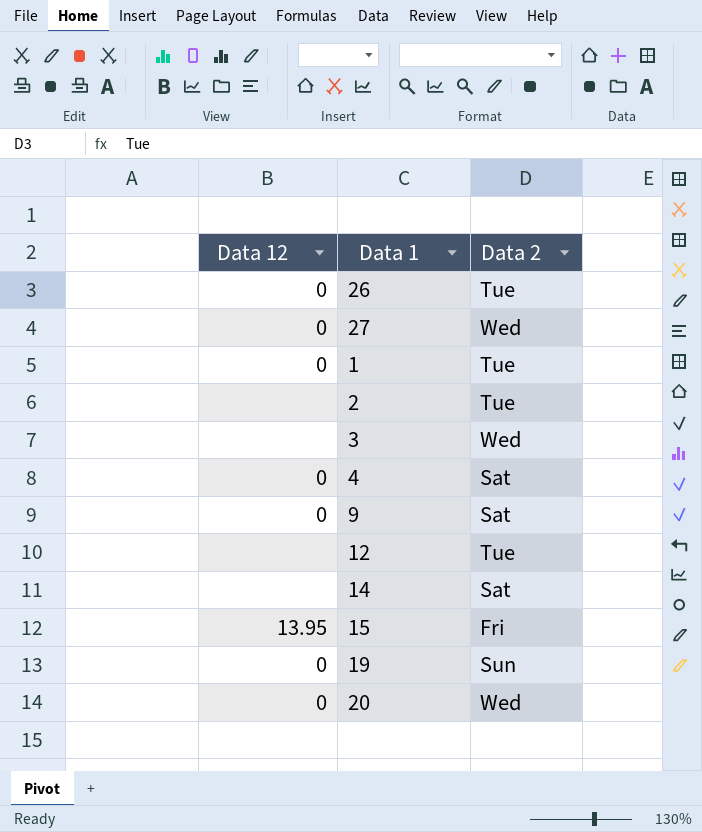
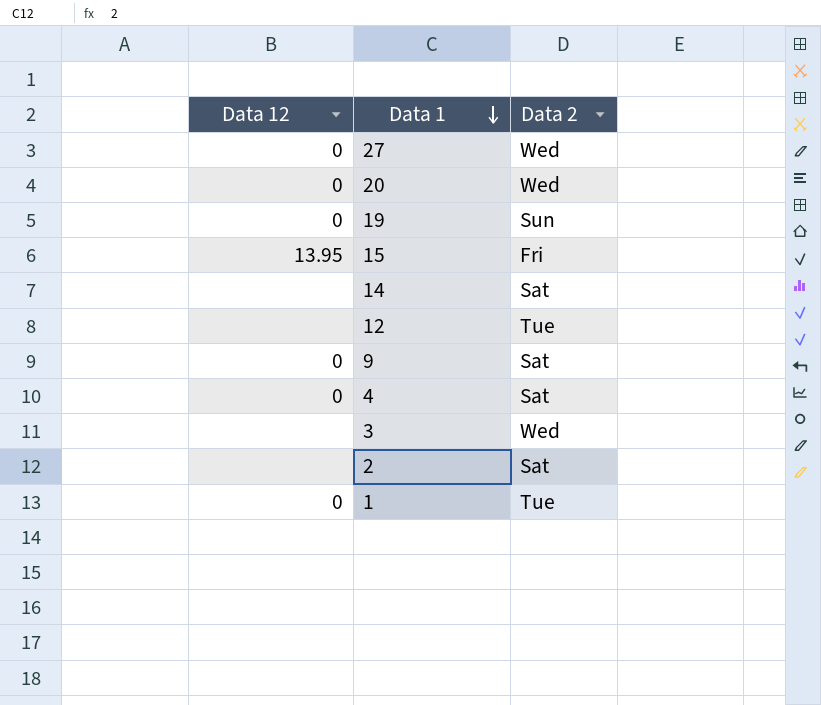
row order: none -> Data 1 descending
row 26: 0 | Tue -> none
2 | Data 2: Tue -> Sat

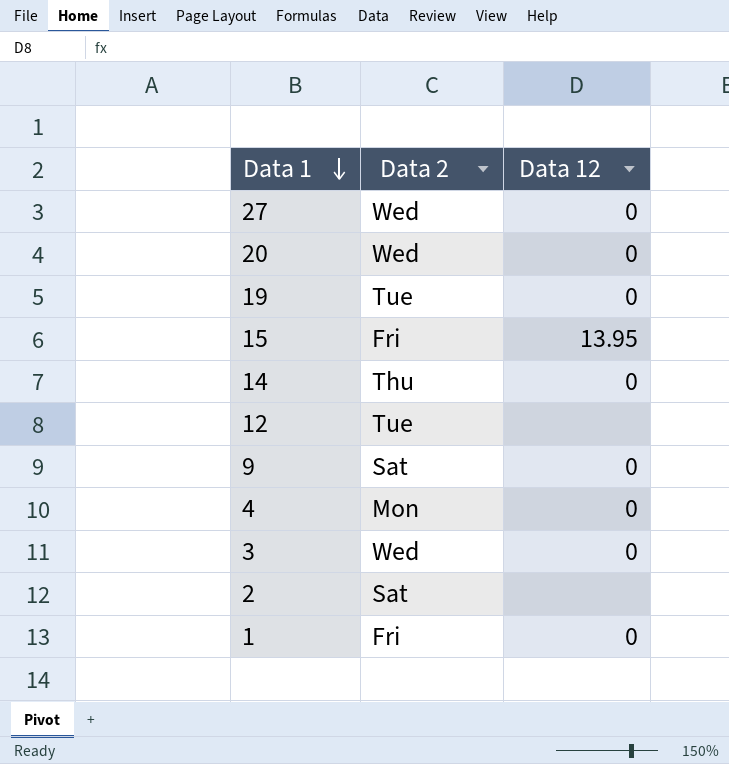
column Data 12 | position: 1 -> 3
19 | Data 2: Sun -> Tue
14 | Data 2: Sat -> Thu
14 | Data 12: none -> 0
4 | Data 2: Sat -> Mon
3 | Data 12: none -> 0
1 | Data 2: Tue -> Fri

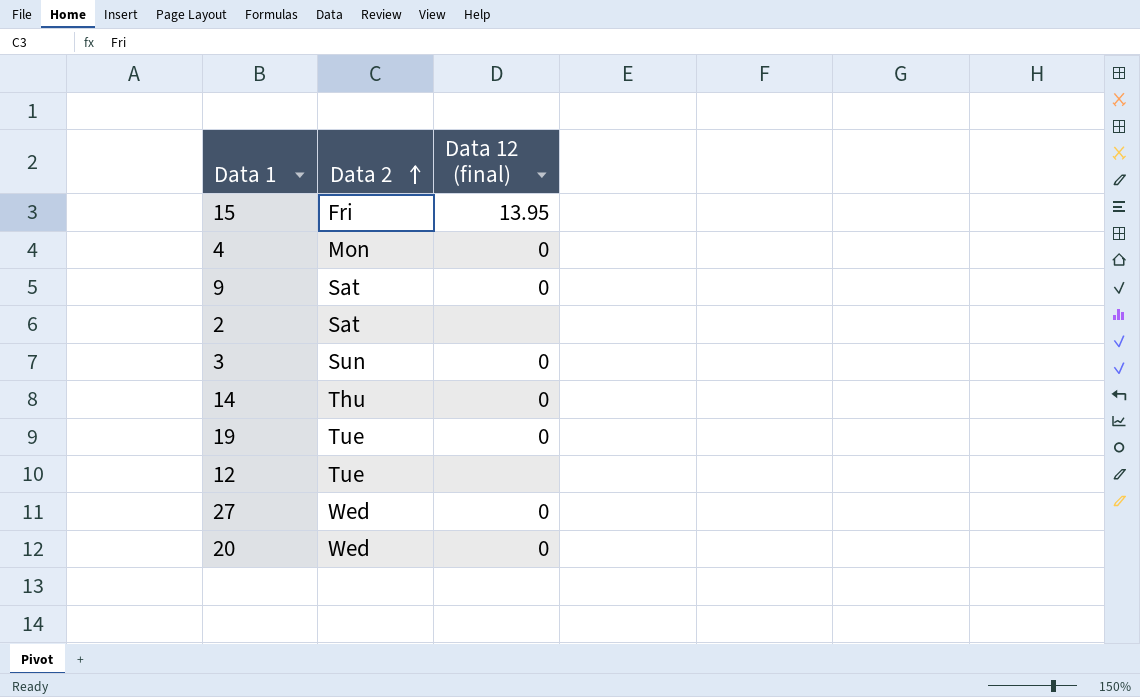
row order: Data 1 descending -> Data 2 ascending
column name: Data 12 -> Data 12 (final)
row 1: Fri | 0 -> none
3 | Data 2: Wed -> Sun

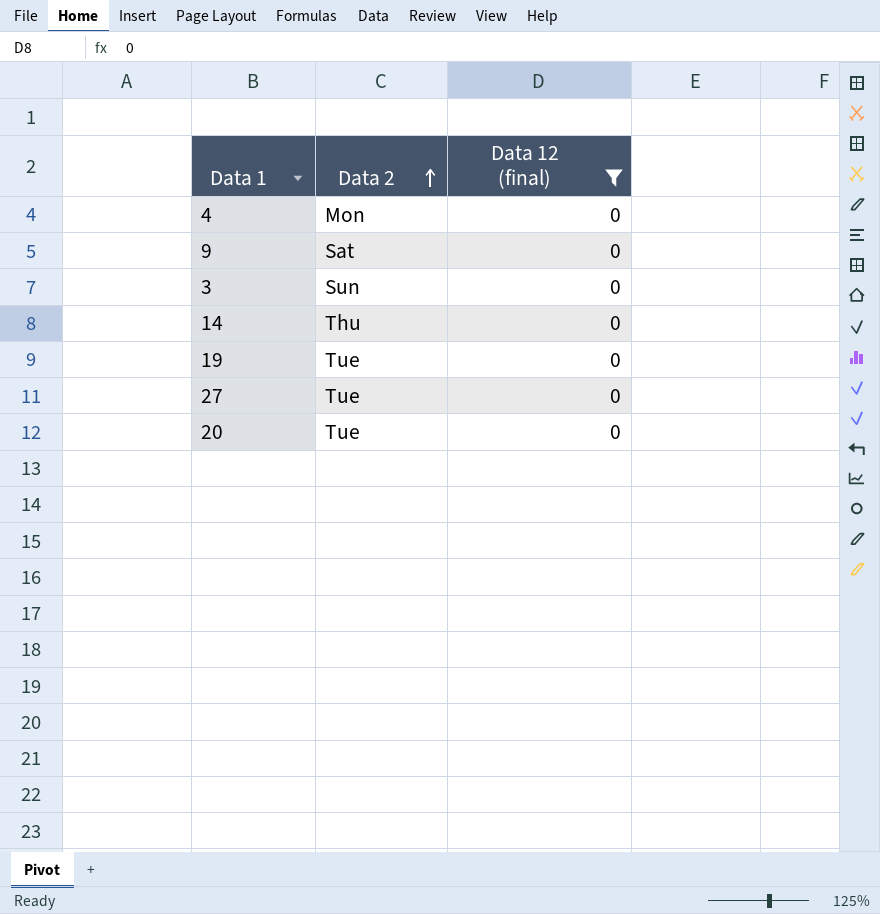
filter: none -> Data 12 (final) = 0
27 | Data 2: Wed -> Tue
20 | Data 2: Wed -> Tue

